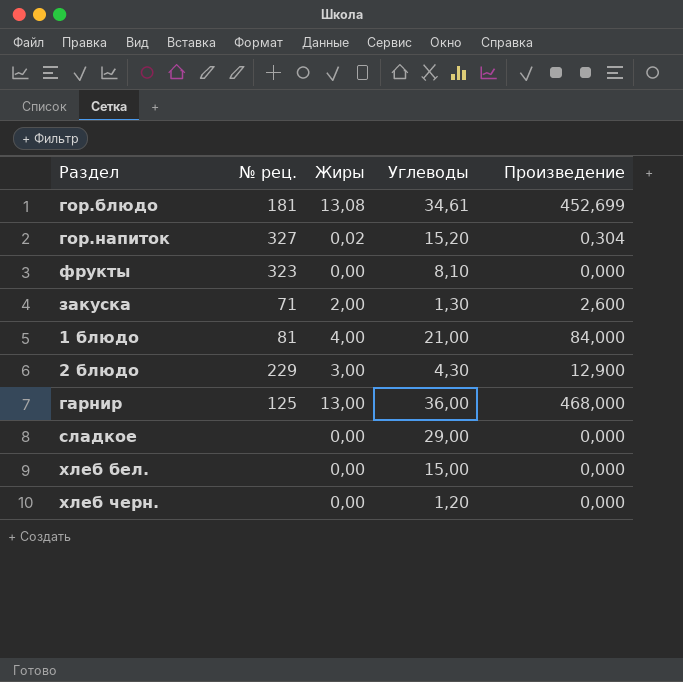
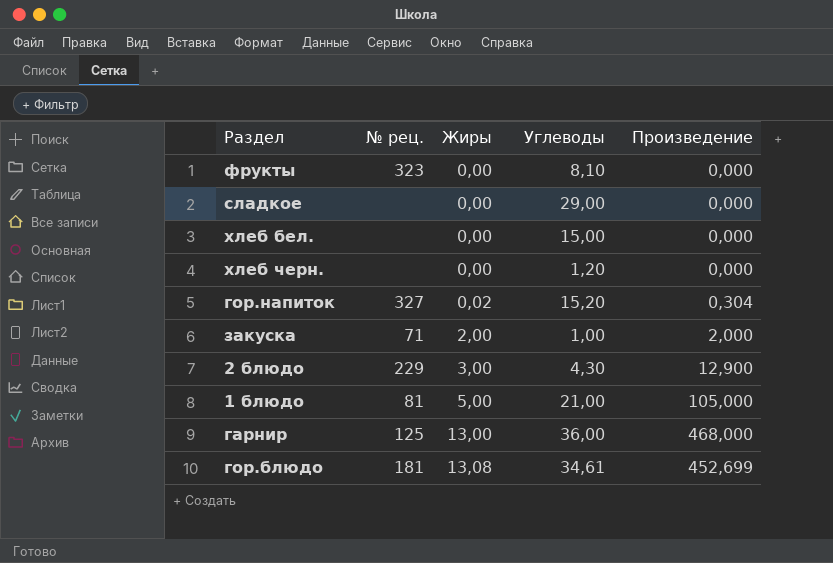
row order: none -> Жиры ascending
закуска | Углеводы: 1,30 -> 1,00
закуска | Произведение: 2,600 -> 2,000
1 блюдо | Жиры: 4,00 -> 5,00
1 блюдо | Произведение: 84,000 -> 105,000

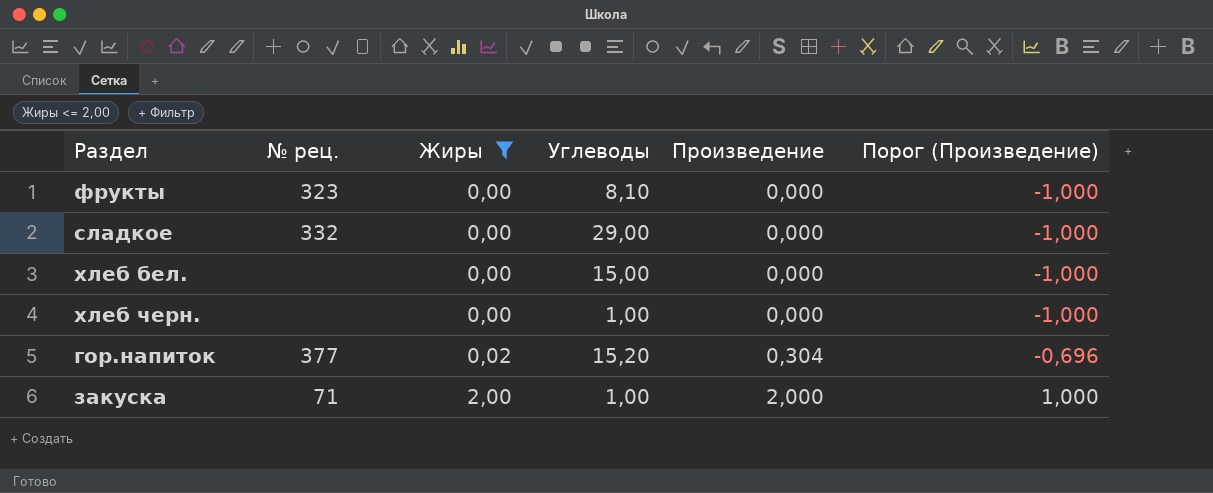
filter: none -> Жиры <= 2,00
column Порог (Произведение) | formula: none -> [Произведение] - 1
сладкое | № рец.: none -> 332
хлеб черн. | Углеводы: 1,20 -> 1,00
гор.напиток | № рец.: 327 -> 377

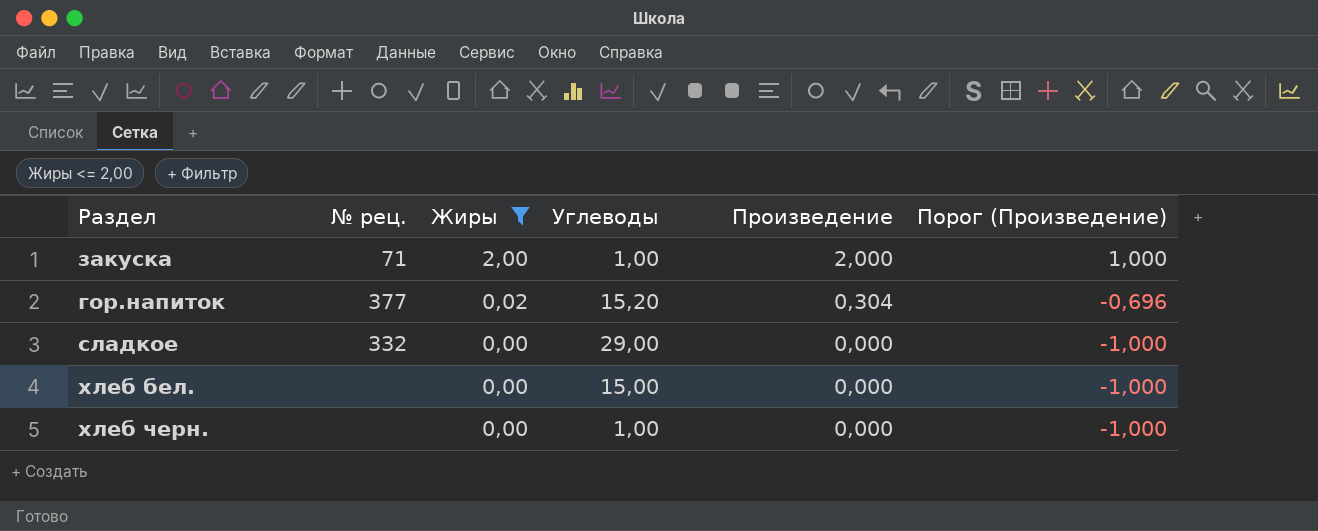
row order: Жиры ascending -> Жиры descending
row фрукты: 323 | 0,00 | 8,10 | 0,000 | -1,000 -> none

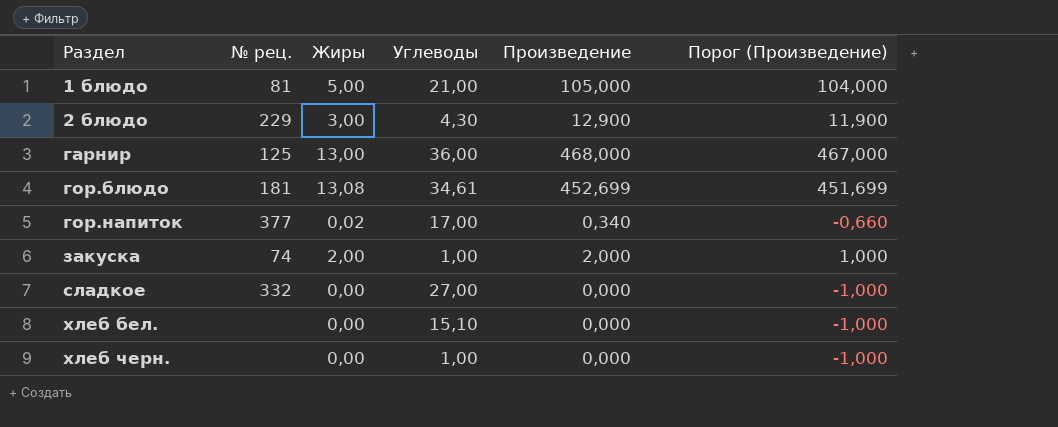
filter: Жиры <= 2,00 -> none
row order: Жиры descending -> Раздел ascending
гор.напиток | Углеводы: 15,20 -> 17,00
гор.напиток | Произведение: 0,304 -> 0,340
гор.напиток | Порог (Произведение): -0,696 -> -0,660
закуска | № рец.: 71 -> 74
сладкое | Углеводы: 29,00 -> 27,00
хлеб бел. | Углеводы: 15,00 -> 15,10

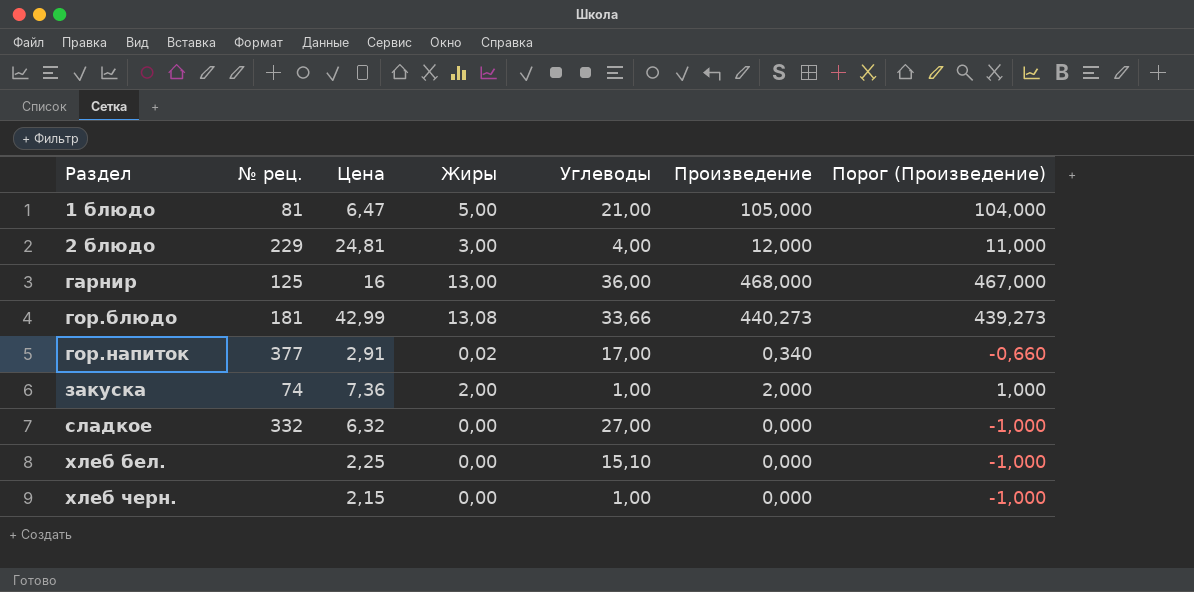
column Цена | position: none -> 3
2 блюдо | Углеводы: 4,30 -> 4,00
2 блюдо | Произведение: 12,900 -> 12,000
2 блюдо | Порог (Произведение): 11,900 -> 11,000
гор.блюдо | Углеводы: 34,61 -> 33,66
гор.блюдо | Произведение: 452,699 -> 440,273
гор.блюдо | Порог (Произведение): 451,699 -> 439,273

